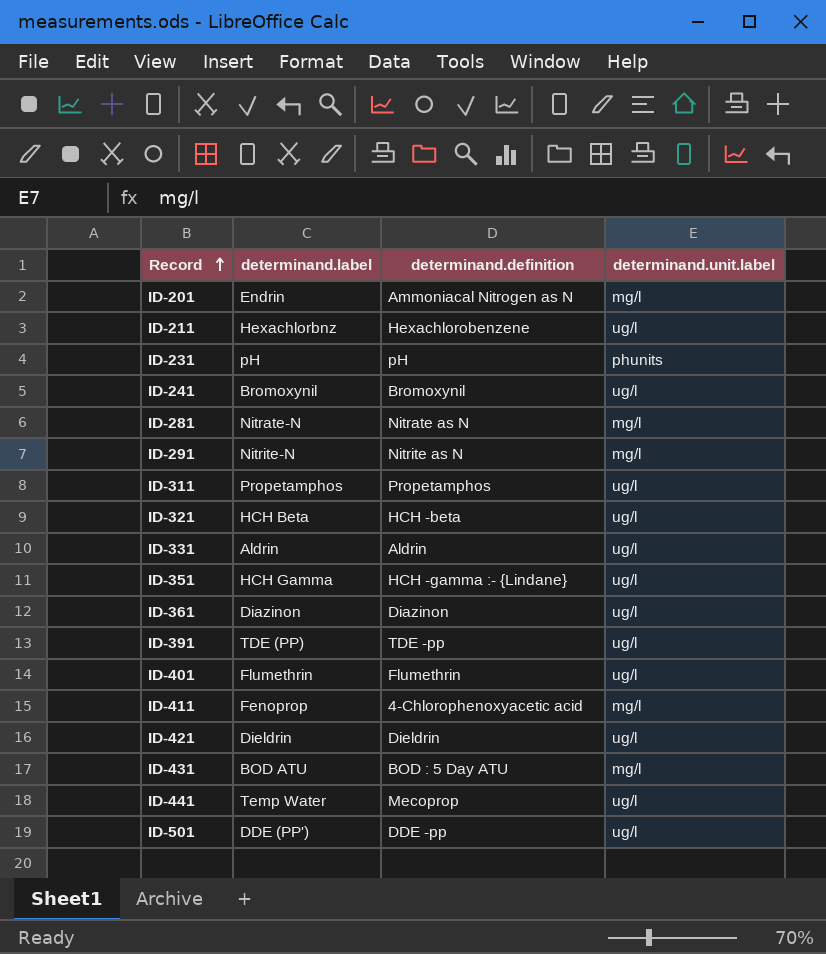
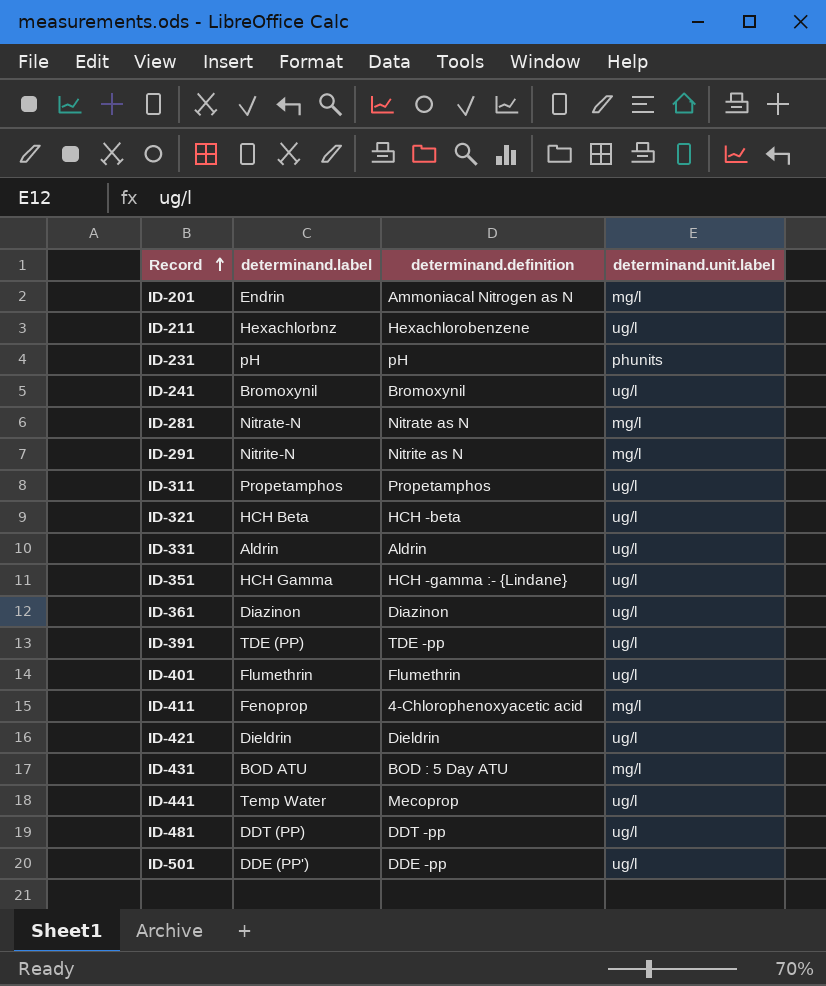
row ID-481: none -> DDT (PP) | DDT -pp | ug/l

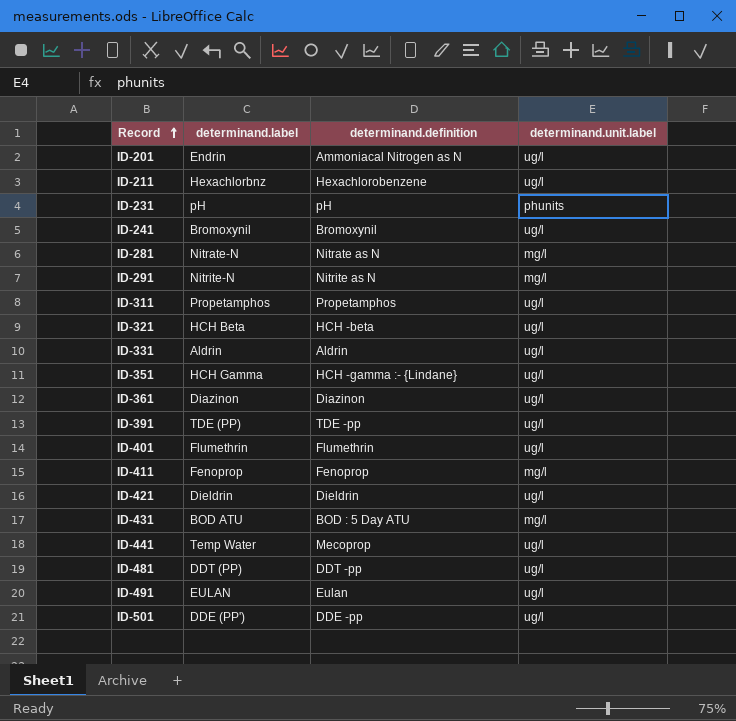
ID-201 | determinand.unit.label: mg/l -> ug/l
ID-411 | determinand.definition: 4-Chlorophenoxyacetic acid -> Fenoprop
row ID-491: none -> EULAN | Eulan | ug/l

